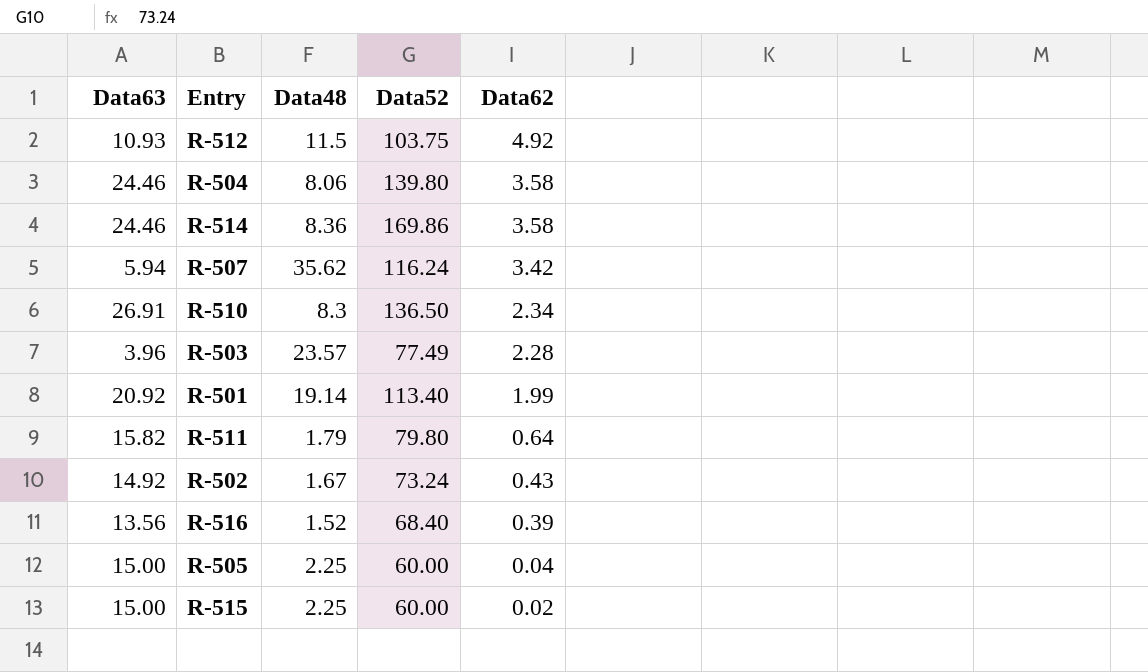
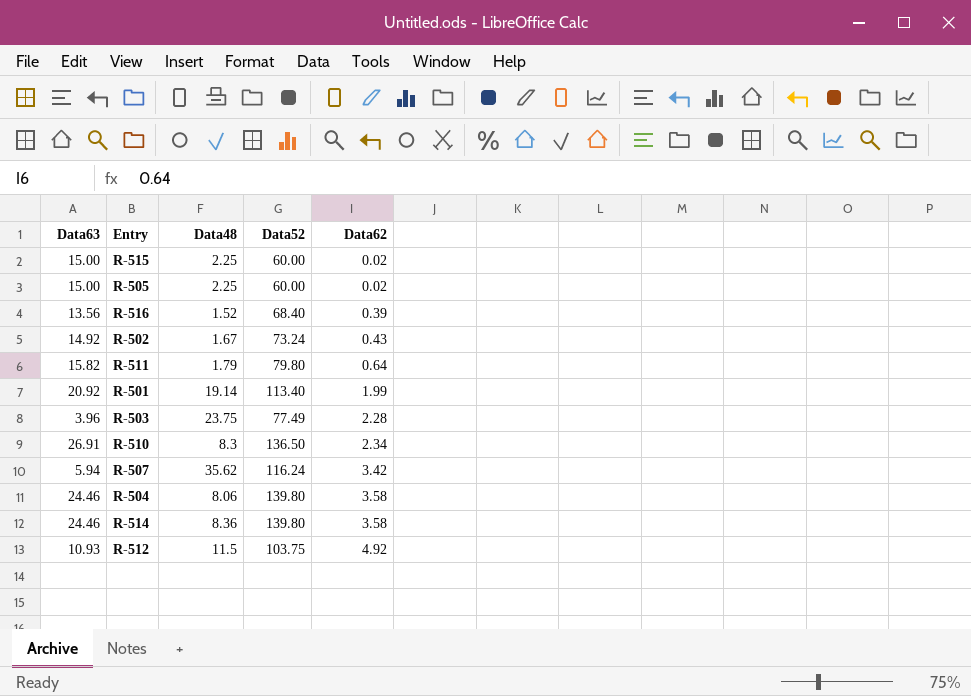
row order: Data62 descending -> Data62 ascending
R-505 | Data62: 0.04 -> 0.02
R-503 | Data48: 23.57 -> 23.75
R-514 | Data52: 169.86 -> 139.80

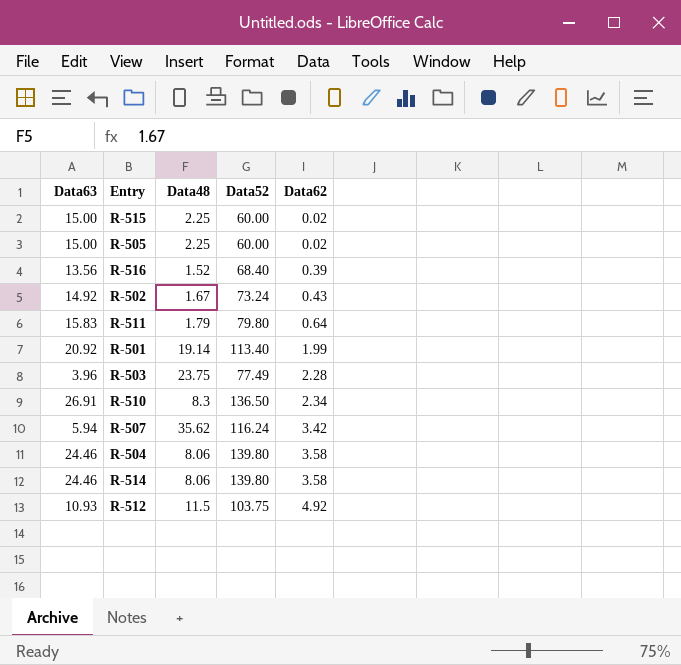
R-511 | Data63: 15.82 -> 15.83
R-514 | Data48: 8.36 -> 8.06

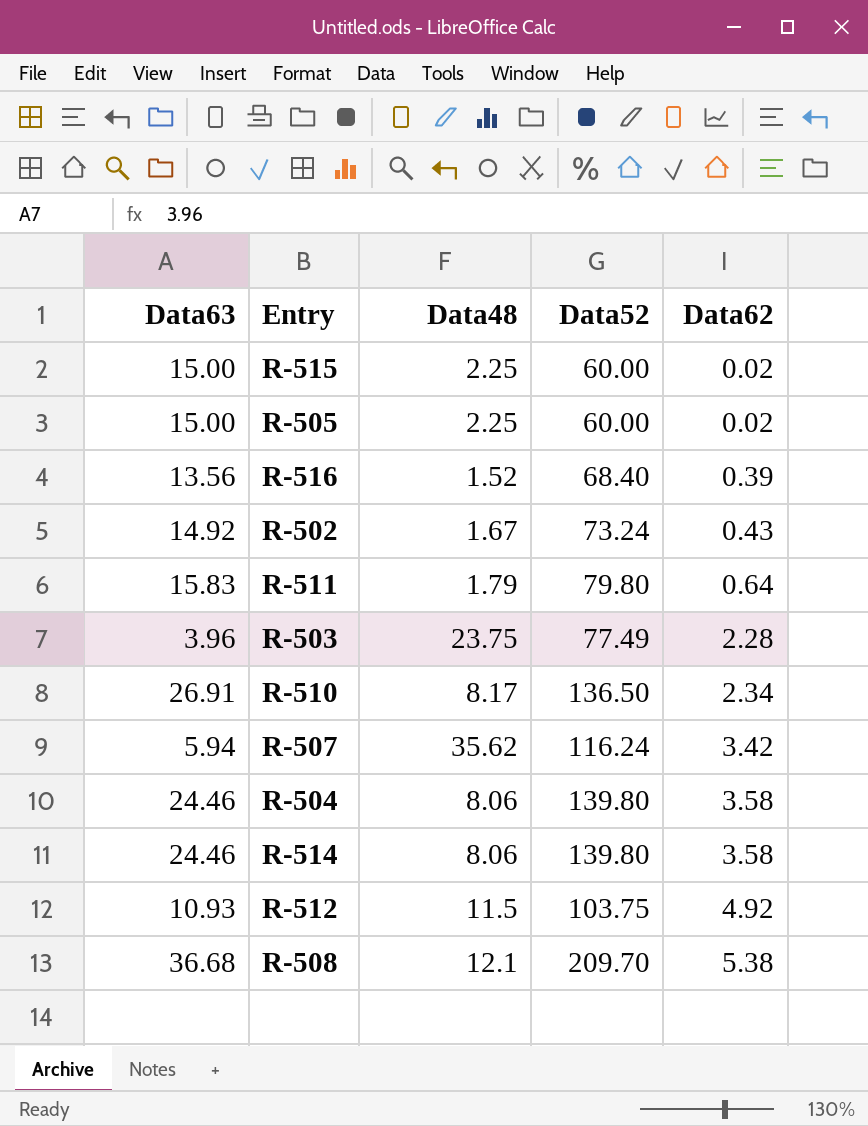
row R-501: 20.92 | 19.14 | 113.40 | 1.99 -> none
R-510 | Data48: 8.3 -> 8.17
row R-508: none -> 36.68 | 12.1 | 209.70 | 5.38

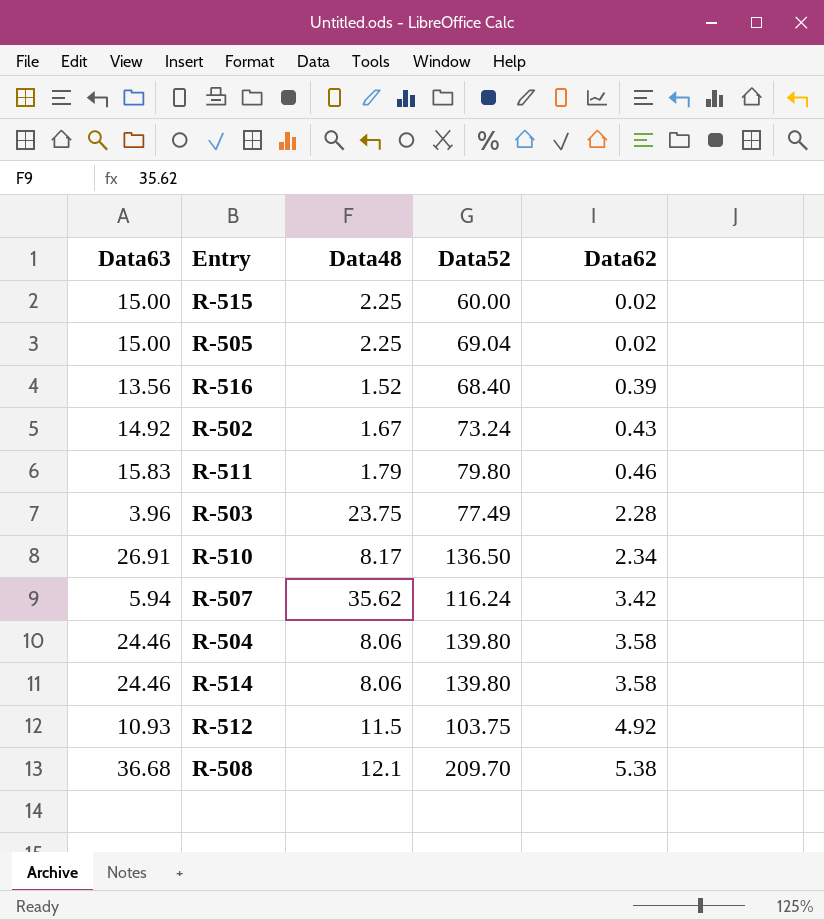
R-505 | Data52: 60.00 -> 69.04
R-511 | Data62: 0.64 -> 0.46

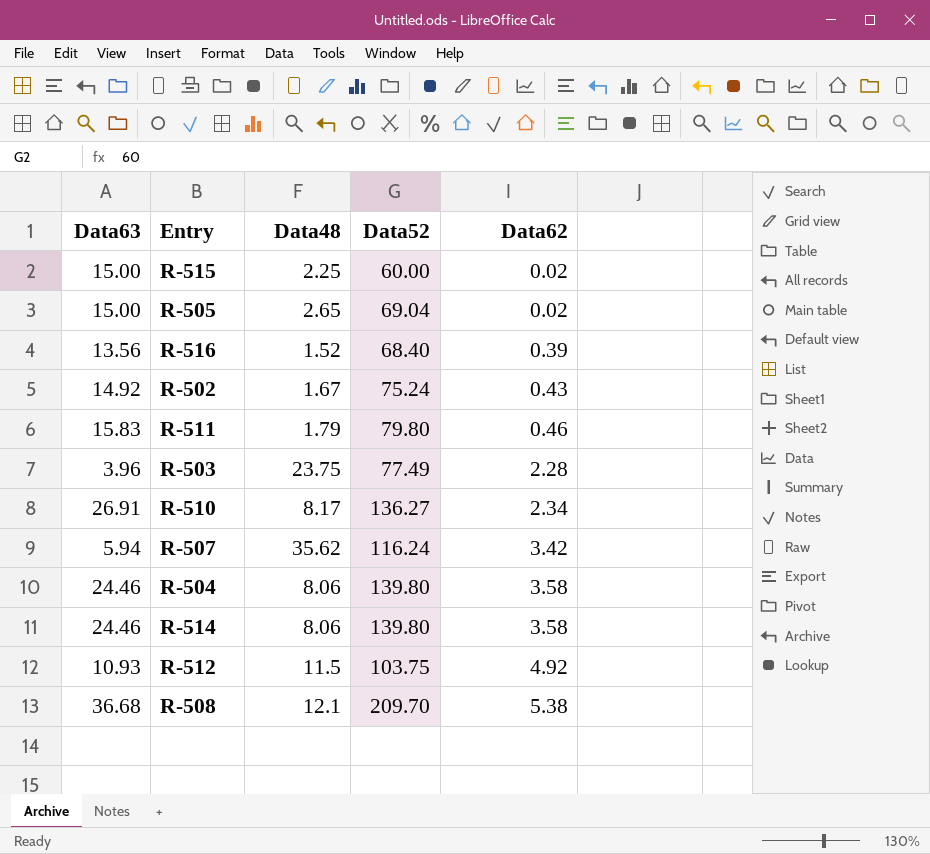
R-505 | Data48: 2.25 -> 2.65
R-502 | Data52: 73.24 -> 75.24
R-510 | Data52: 136.50 -> 136.27

